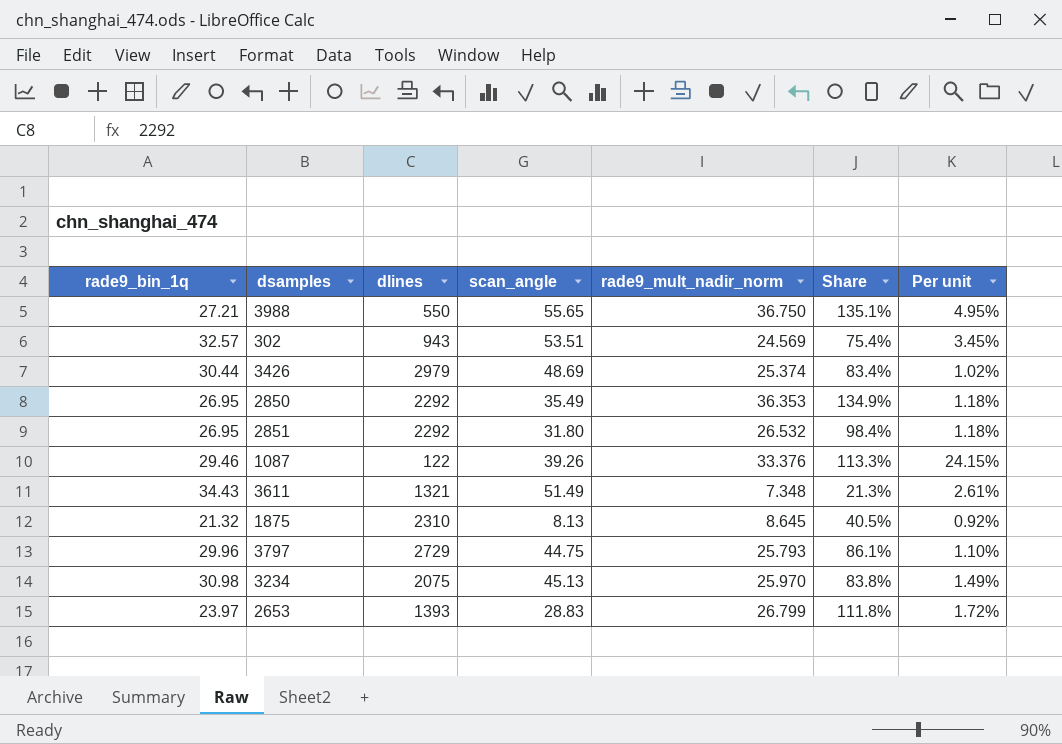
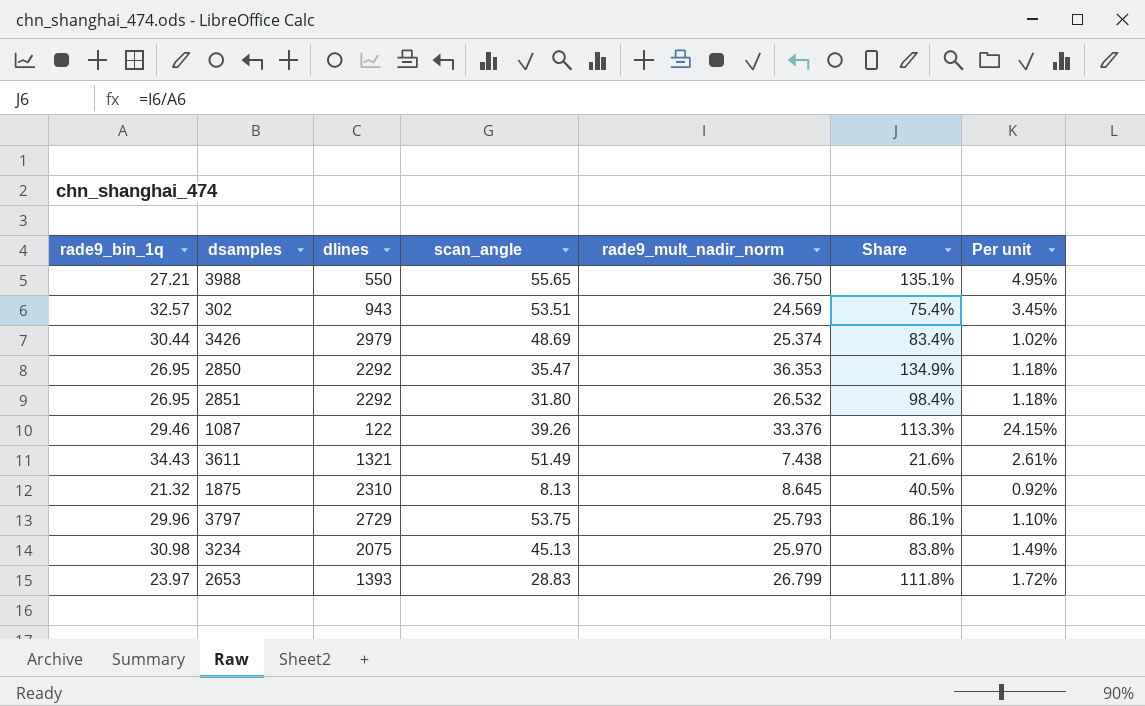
2850 | scan_angle: 35.49 -> 35.47
3611 | rade9_mult_nadir_norm: 7.348 -> 7.438
3611 | Share: 21.3% -> 21.6%
3797 | scan_angle: 44.75 -> 53.75

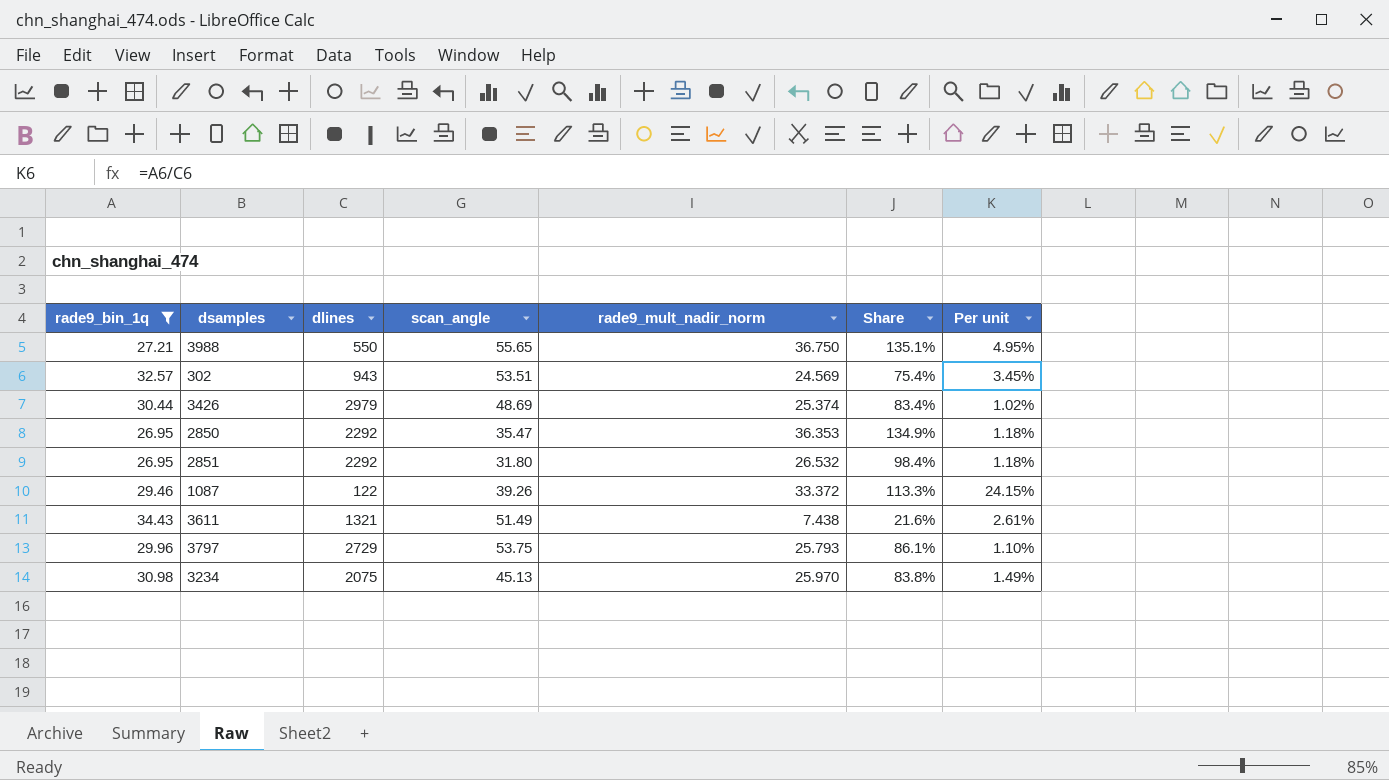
filter: none -> rade9_bin_1q >= 26.95
1087 | rade9_mult_nadir_norm: 33.376 -> 33.372

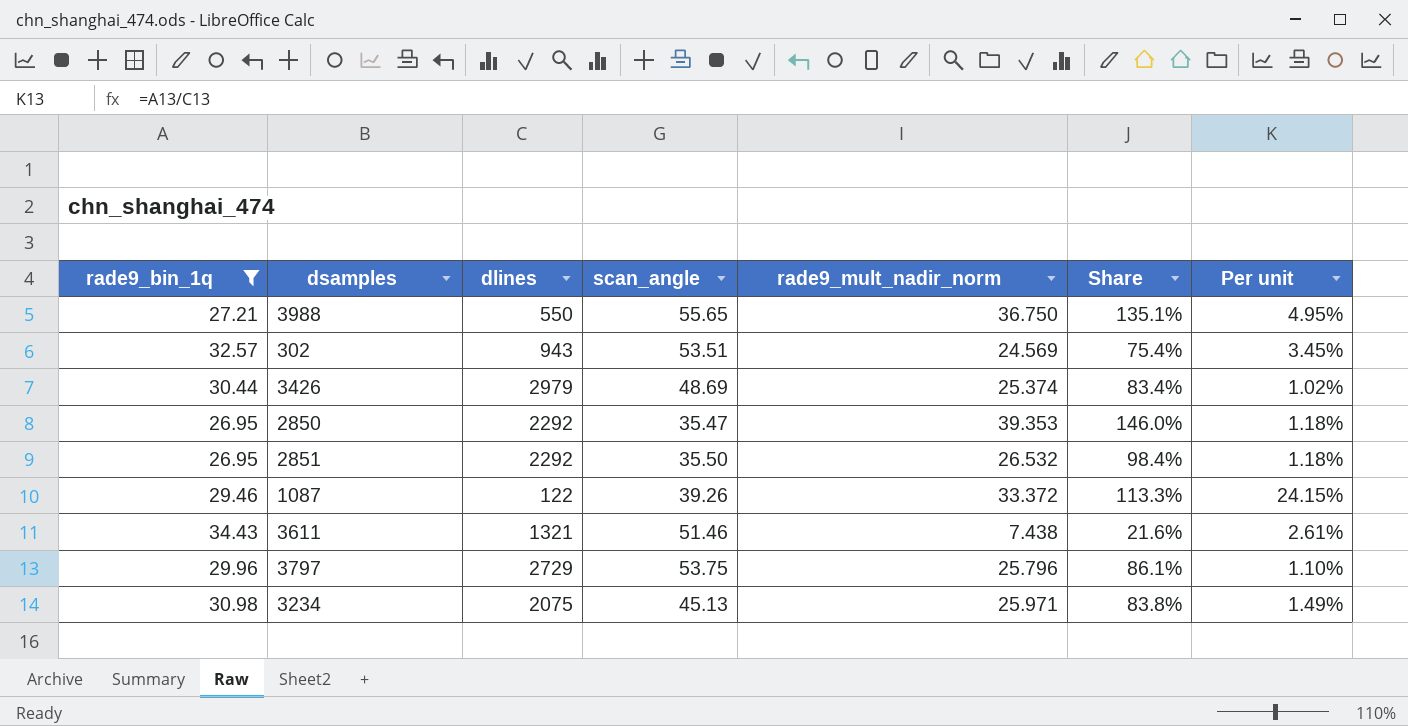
2850 | rade9_mult_nadir_norm: 36.353 -> 39.353
2850 | Share: 134.9% -> 146.0%
2851 | scan_angle: 31.80 -> 35.50
3611 | scan_angle: 51.49 -> 51.46
3797 | rade9_mult_nadir_norm: 25.793 -> 25.796
3234 | rade9_mult_nadir_norm: 25.970 -> 25.971

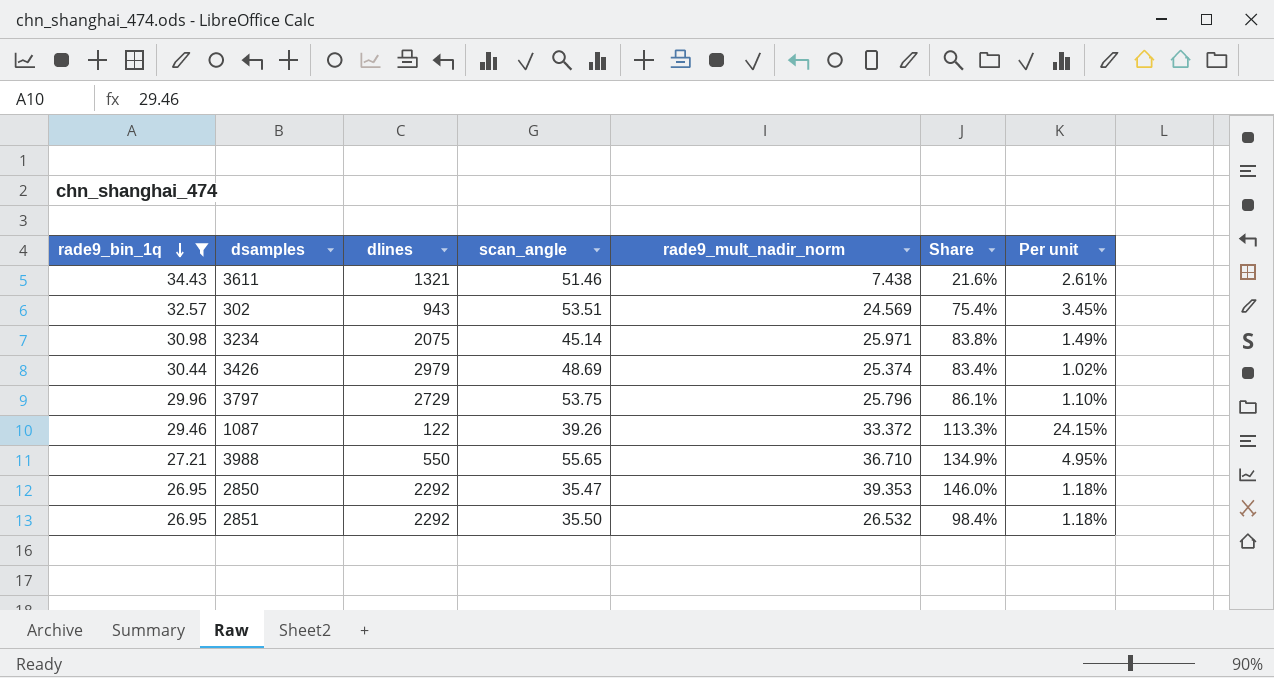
row order: none -> rade9_bin_1q descending
3234 | scan_angle: 45.13 -> 45.14
3988 | rade9_mult_nadir_norm: 36.750 -> 36.710
3988 | Share: 135.1% -> 134.9%

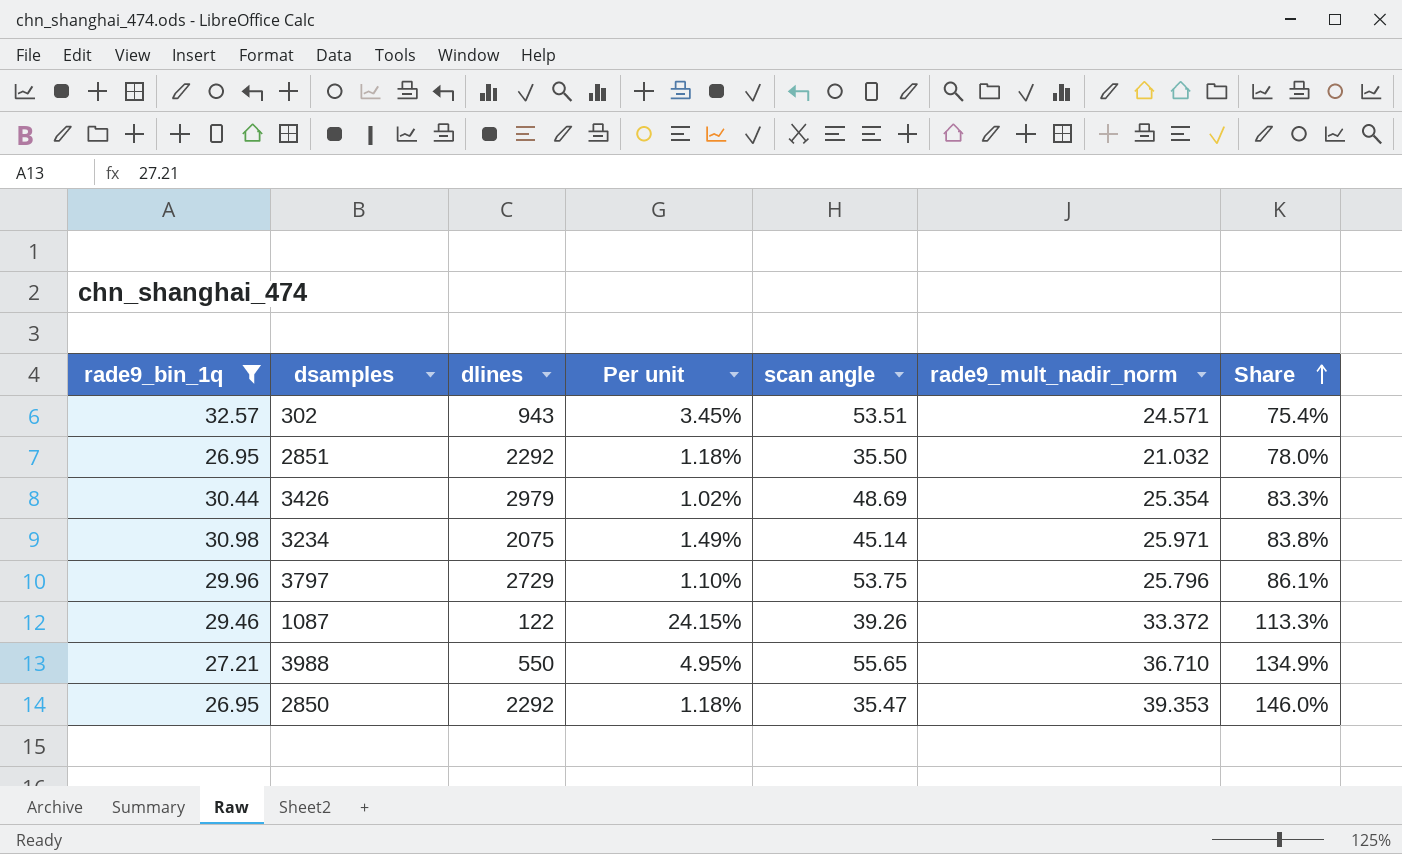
row order: rade9_bin_1q descending -> Share ascending
column Per unit | position: 7 -> 4
column name: scan_angle -> scan angle
row 3611: 34.43 | 1321 | 51.46 | 7.438 | 21.6% | 2.61% -> none
302 | rade9_mult_nadir_norm: 24.569 -> 24.571
2851 | rade9_mult_nadir_norm: 26.532 -> 21.032
2851 | Share: 98.4% -> 78.0%
3426 | rade9_mult_nadir_norm: 25.374 -> 25.354
3426 | Share: 83.4% -> 83.3%

